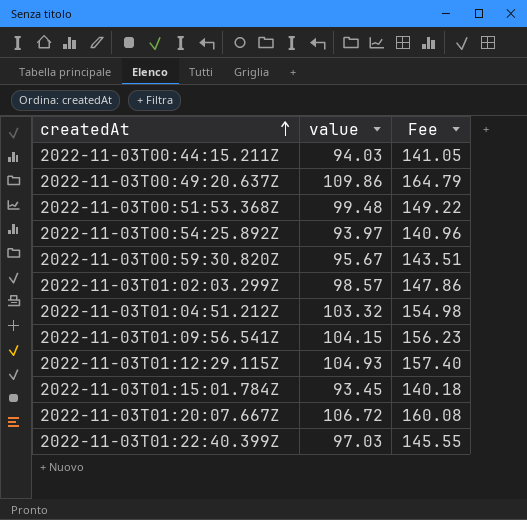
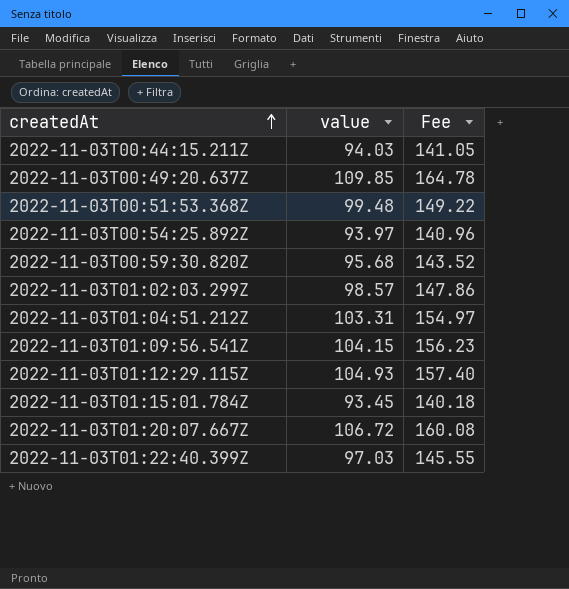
2022-11-03T00:49:20.637Z | value: 109.86 -> 109.85
2022-11-03T00:49:20.637Z | Fee: 164.79 -> 164.78
2022-11-03T00:59:30.820Z | value: 95.67 -> 95.68
2022-11-03T00:59:30.820Z | Fee: 143.51 -> 143.52
2022-11-03T01:04:51.212Z | value: 103.32 -> 103.31
2022-11-03T01:04:51.212Z | Fee: 154.98 -> 154.97

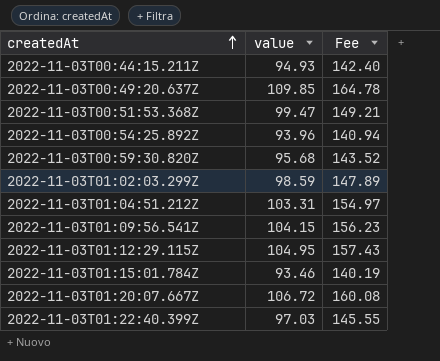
2022-11-03T00:44:15.211Z | value: 94.03 -> 94.93
2022-11-03T00:44:15.211Z | Fee: 141.05 -> 142.40
2022-11-03T00:51:53.368Z | value: 99.48 -> 99.47
2022-11-03T00:51:53.368Z | Fee: 149.22 -> 149.21
2022-11-03T00:54:25.892Z | value: 93.97 -> 93.96
2022-11-03T00:54:25.892Z | Fee: 140.96 -> 140.94
2022-11-03T01:02:03.299Z | value: 98.57 -> 98.59
2022-11-03T01:02:03.299Z | Fee: 147.86 -> 147.89
2022-11-03T01:12:29.115Z | value: 104.93 -> 104.95
2022-11-03T01:12:29.115Z | Fee: 157.40 -> 157.43
2022-11-03T01:15:01.784Z | value: 93.45 -> 93.46
2022-11-03T01:15:01.784Z | Fee: 140.18 -> 140.19

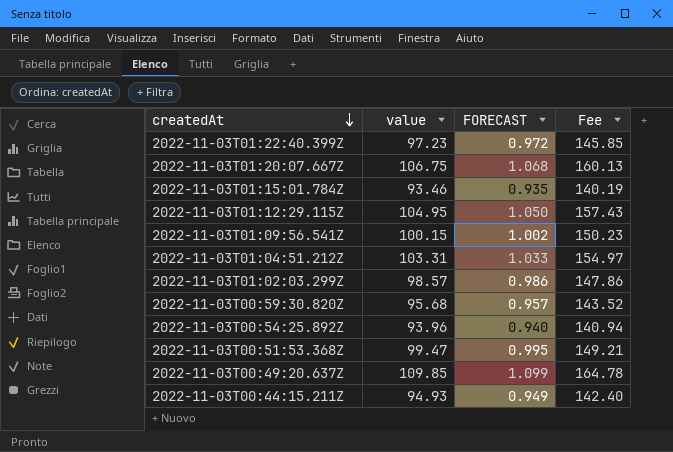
row order: createdAt ascending -> createdAt descending
column FORECAST | formula: none -> [value] * 0.01
2022-11-03T01:22:40.399Z | value: 97.03 -> 97.23
2022-11-03T01:22:40.399Z | Fee: 145.55 -> 145.85
2022-11-03T01:20:07.667Z | value: 106.72 -> 106.75
2022-11-03T01:20:07.667Z | Fee: 160.08 -> 160.13
2022-11-03T01:09:56.541Z | value: 104.15 -> 100.15
2022-11-03T01:09:56.541Z | Fee: 156.23 -> 150.23
2022-11-03T01:02:03.299Z | value: 98.59 -> 98.57
2022-11-03T01:02:03.299Z | Fee: 147.89 -> 147.86

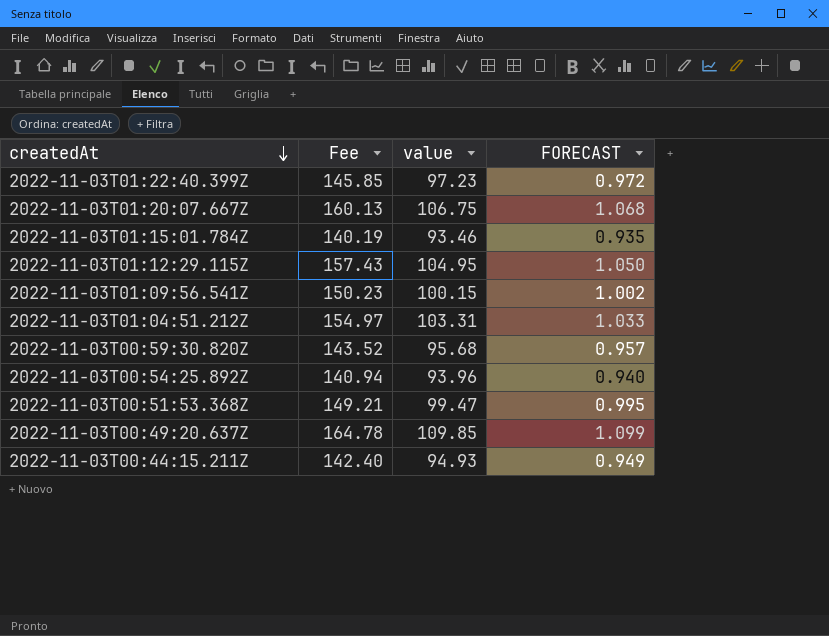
column Fee | position: 4 -> 2
row 2022-11-03T01:02:03.299Z: 98.57 | 0.986 | 147.86 -> none

